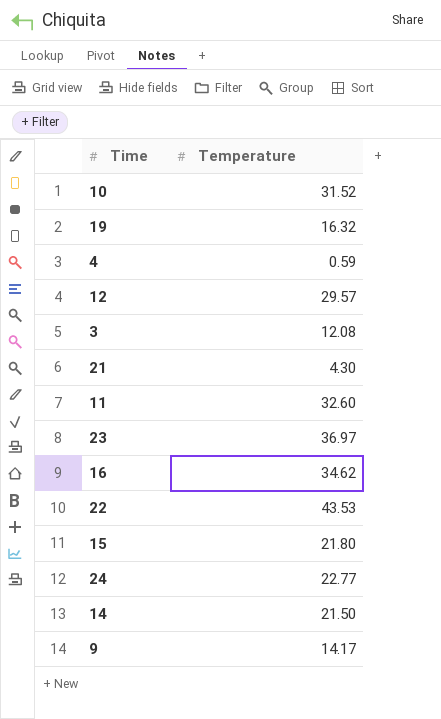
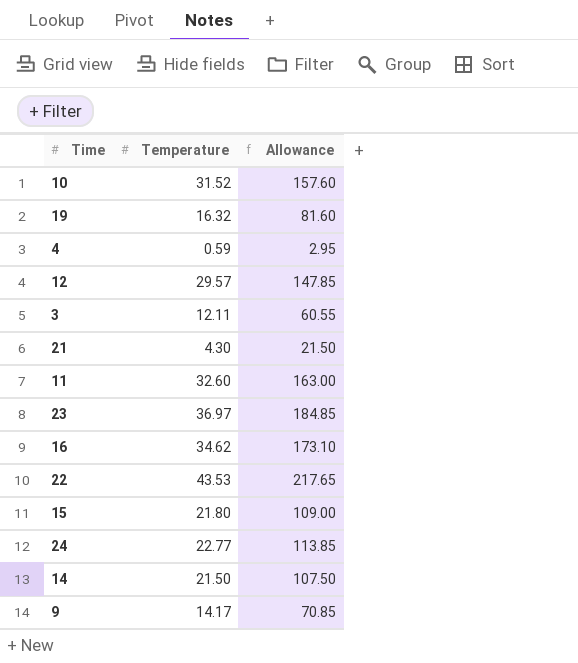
column Allowance | formula: none -> [Temperature] * 5
3 | Temperature: 12.08 -> 12.11

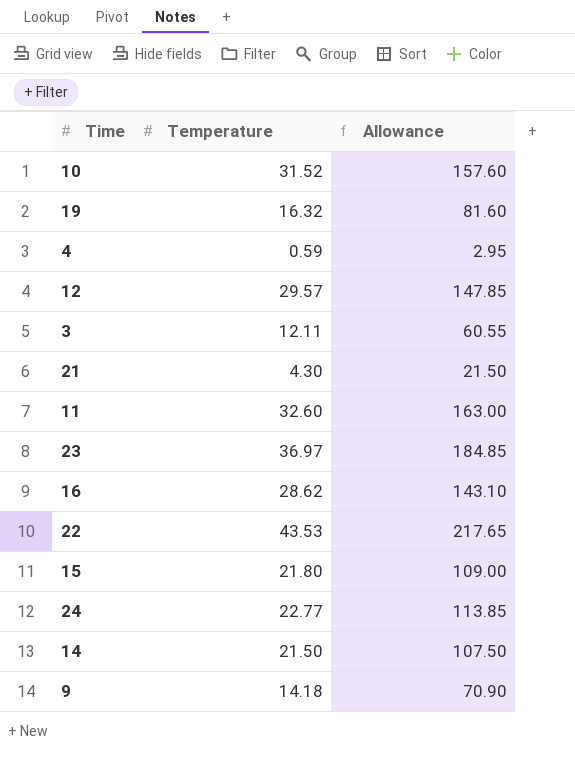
16 | Temperature: 34.62 -> 28.62
16 | Allowance: 173.10 -> 143.10
9 | Temperature: 14.17 -> 14.18
9 | Allowance: 70.85 -> 70.90

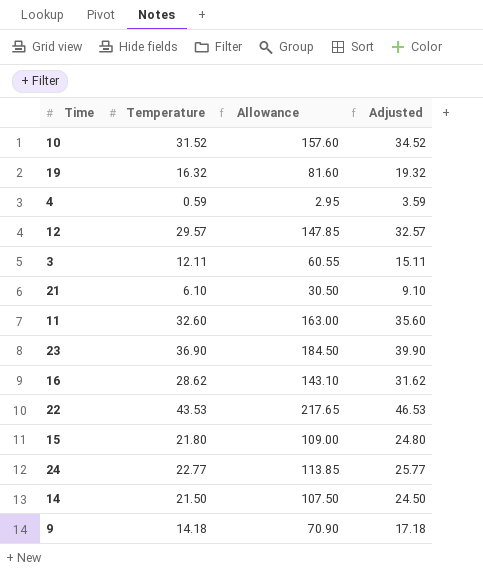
column Adjusted | formula: none -> [Temperature] + 3
21 | Temperature: 4.30 -> 6.10
21 | Allowance: 21.50 -> 30.50
23 | Temperature: 36.97 -> 36.90
23 | Allowance: 184.85 -> 184.50

